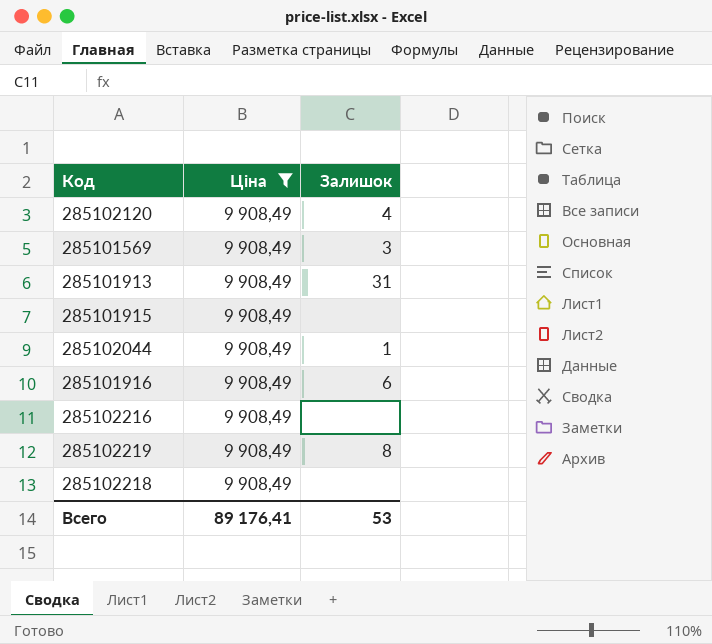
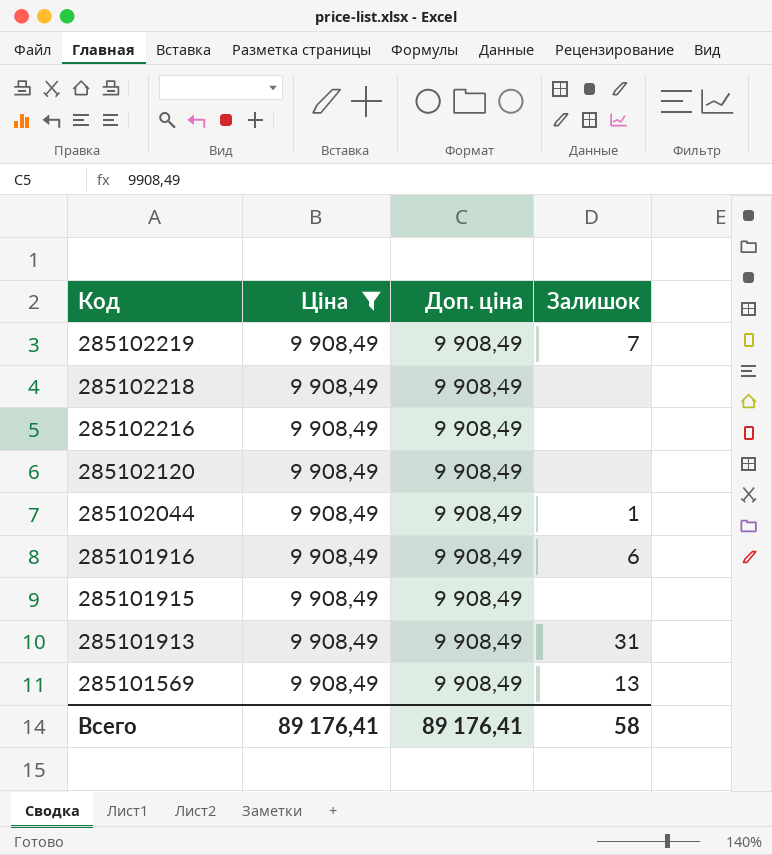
row order: none -> Код descending
column Доп. ціна | position: none -> 3
285102219 | Залишок: 8 -> 7
285102120 | Залишок: 4 -> none
285101569 | Залишок: 3 -> 13
Всего | Залишок: 53 -> 58

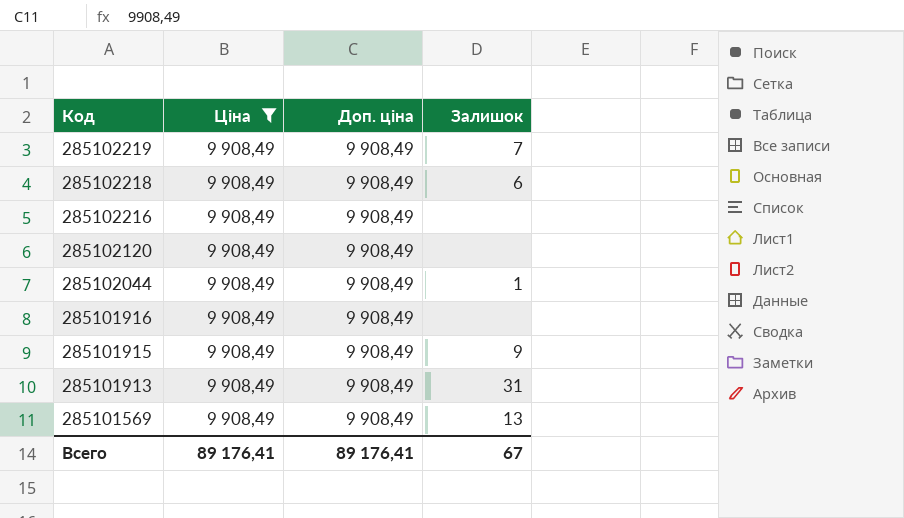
285102218 | Залишок: none -> 6
285101916 | Залишок: 6 -> none
285101915 | Залишок: none -> 9
Всего | Залишок: 58 -> 67

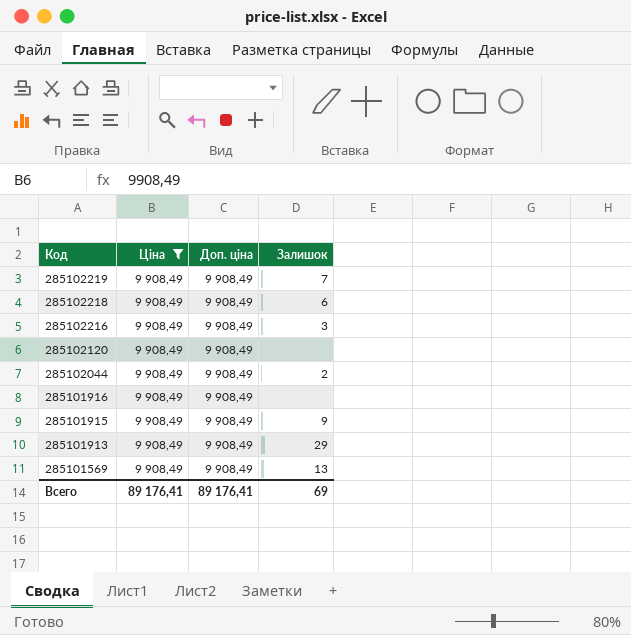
285102216 | Залишок: none -> 3
285102044 | Залишок: 1 -> 2
285101913 | Залишок: 31 -> 29
Всего | Залишок: 67 -> 69

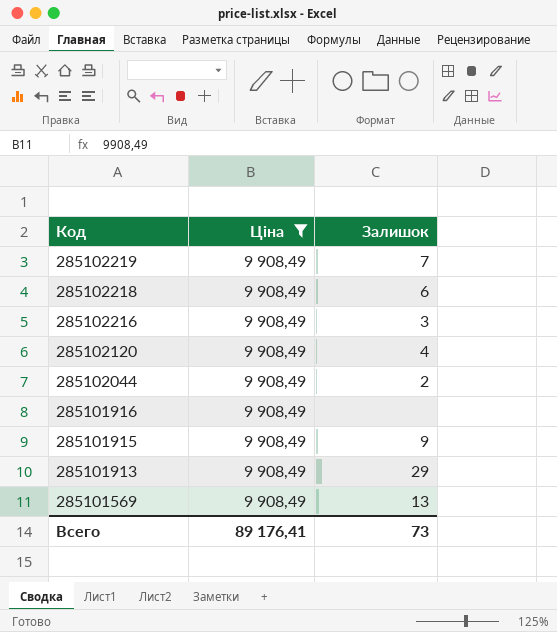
column Доп. ціна | position: 3 -> none
285102120 | Залишок: none -> 4
Всего | Залишок: 69 -> 73

